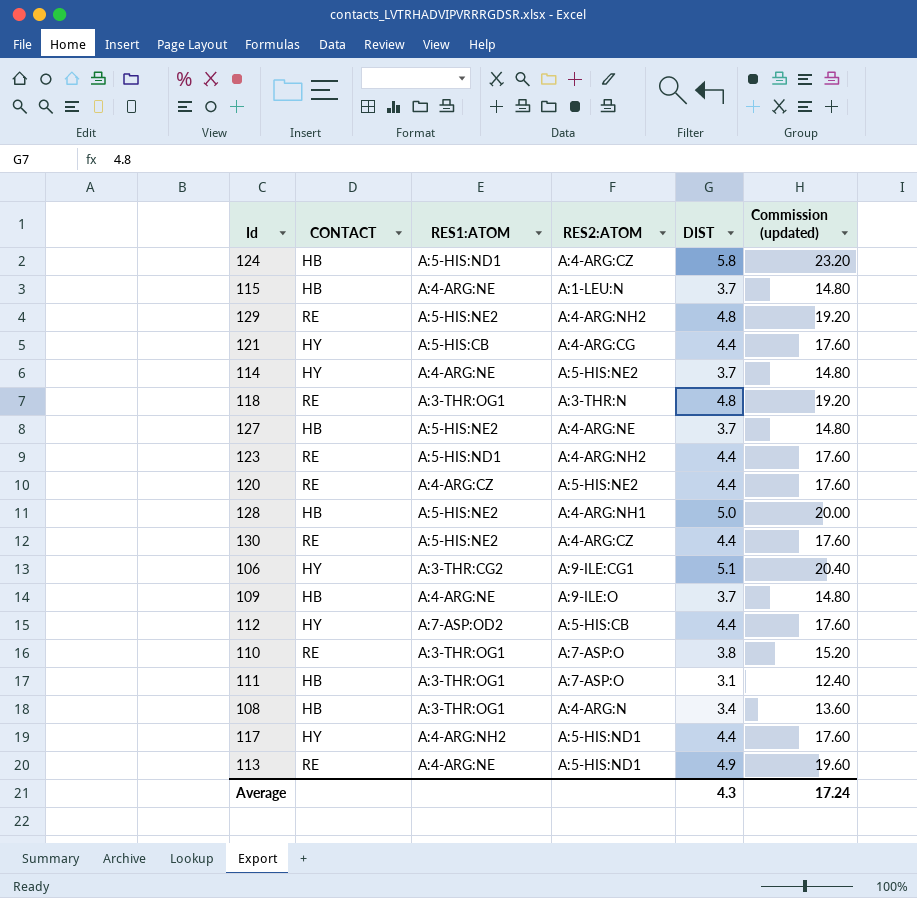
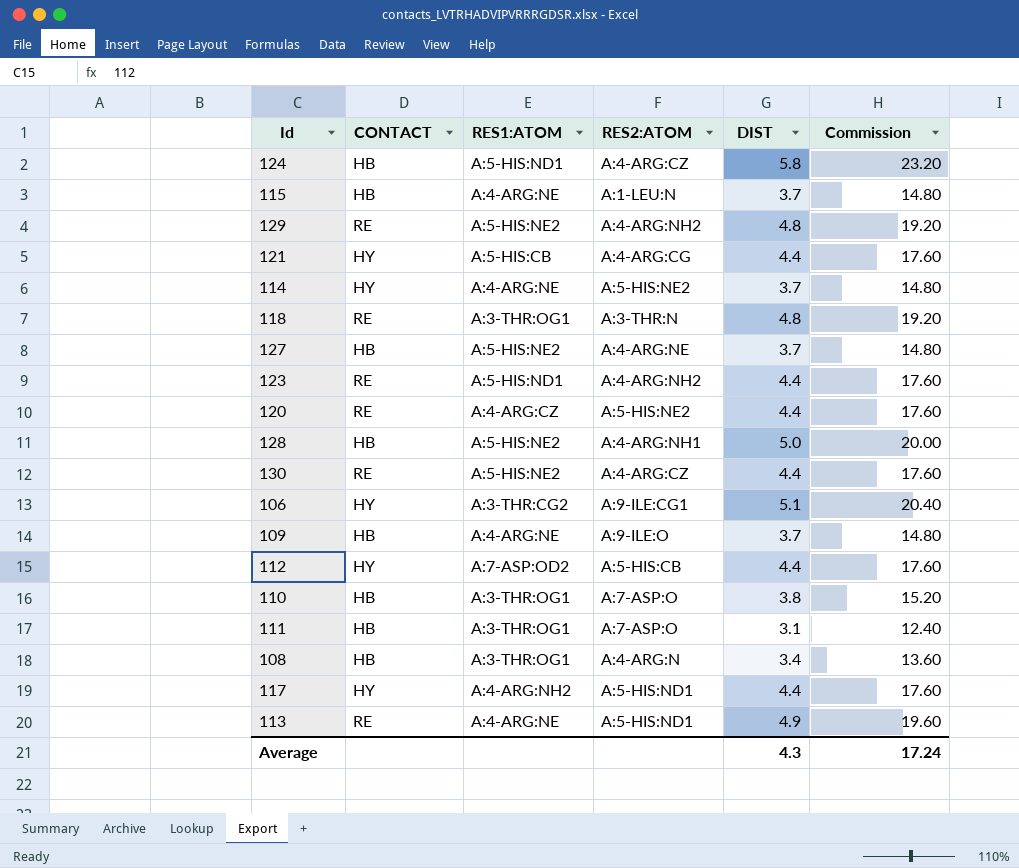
column name: Commission (updated) -> Commission
110 | CONTACT: RE -> HB

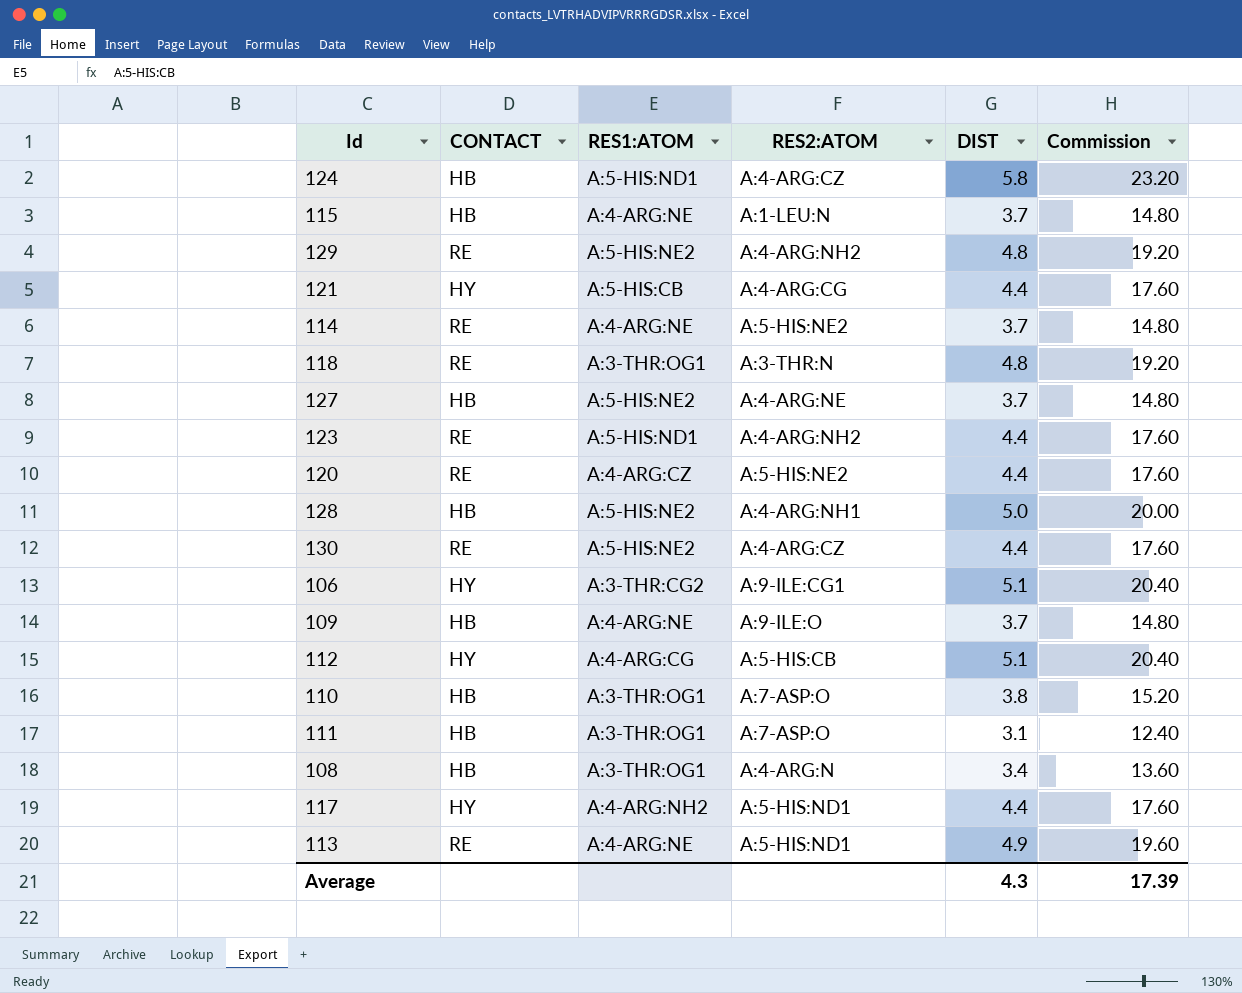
114 | CONTACT: HY -> RE
112 | RES1:ATOM: A:7-ASP:OD2 -> A:4-ARG:CG
112 | DIST: 4.4 -> 5.1
112 | Commission: 17.60 -> 20.40
Average | Commission: 17.24 -> 17.39

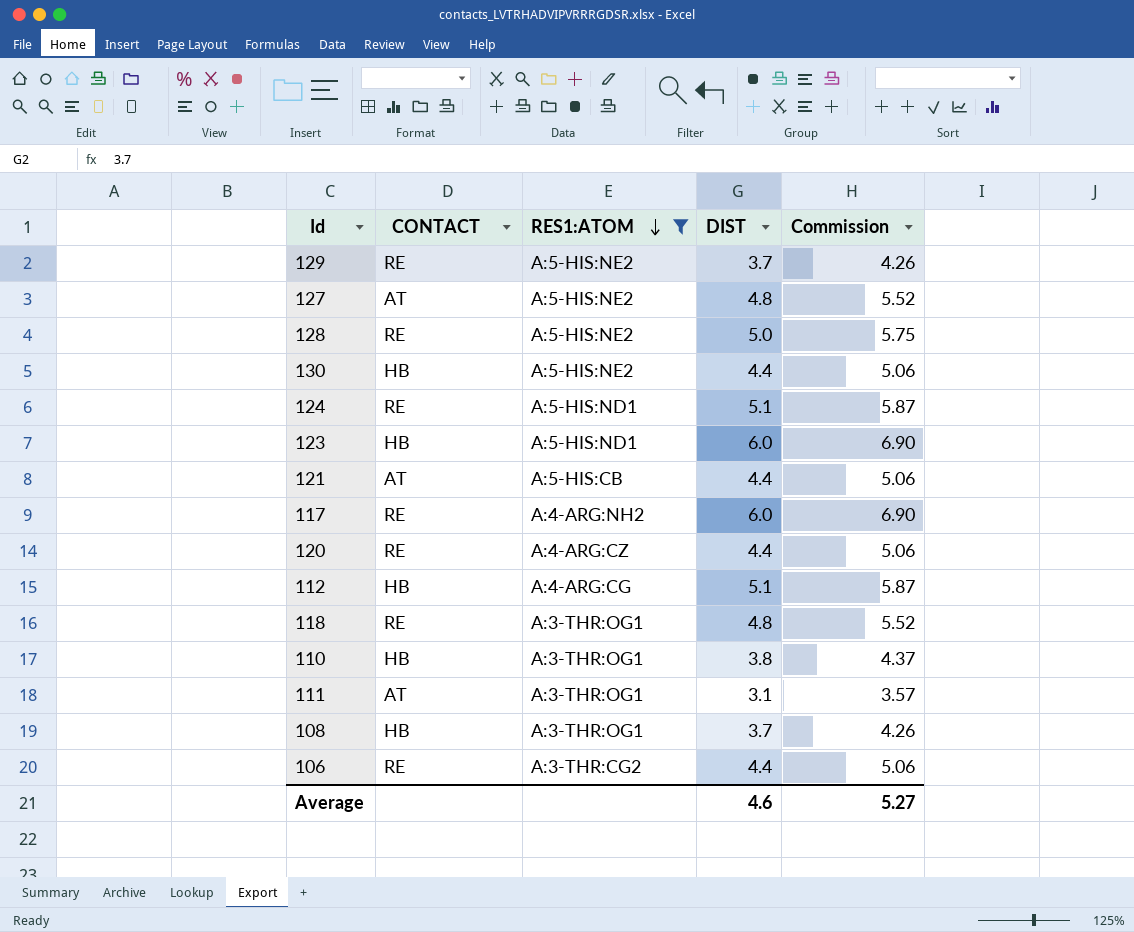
filter: none -> RES1:ATOM != A:4-ARG:NE
row order: none -> RES1:ATOM descending
column RES2:ATOM | position: 4 -> none
column Commission | formula: [DIST] * 4 -> [DIST] * 1.15
129 | DIST: 4.8 -> 3.7
127 | CONTACT: HB -> AT
127 | DIST: 3.7 -> 4.8
128 | CONTACT: HB -> RE
130 | CONTACT: RE -> HB
124 | CONTACT: HB -> RE
124 | DIST: 5.8 -> 5.1
123 | CONTACT: RE -> HB
123 | DIST: 4.4 -> 6.0
121 | CONTACT: HY -> AT
117 | CONTACT: HY -> RE
117 | DIST: 4.4 -> 6.0
112 | CONTACT: HY -> HB
111 | CONTACT: HB -> AT
108 | DIST: 3.4 -> 3.7
106 | CONTACT: HY -> RE
106 | DIST: 5.1 -> 4.4
Average | DIST: 4.3 -> 4.6
Average | Commission: 17.39 -> 5.27

